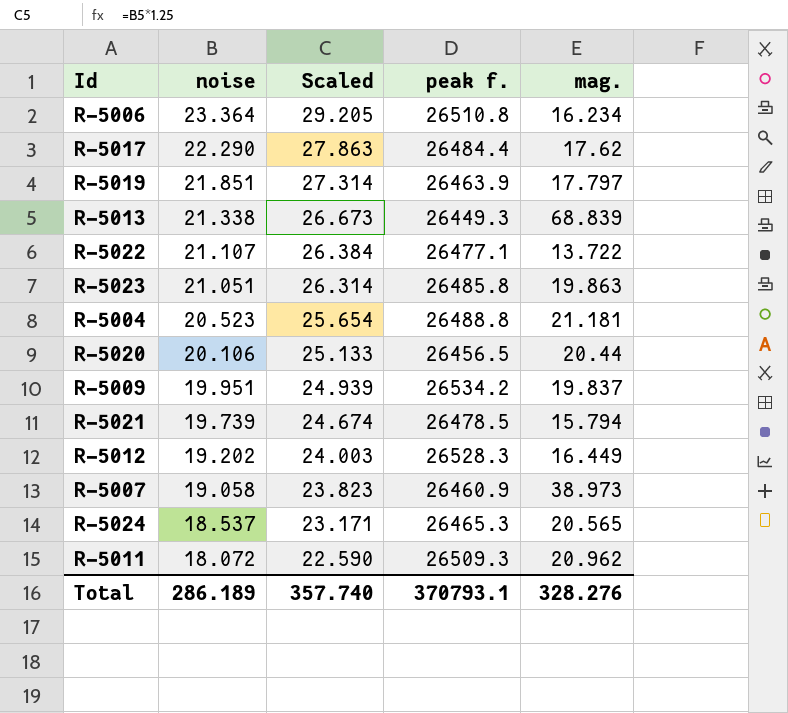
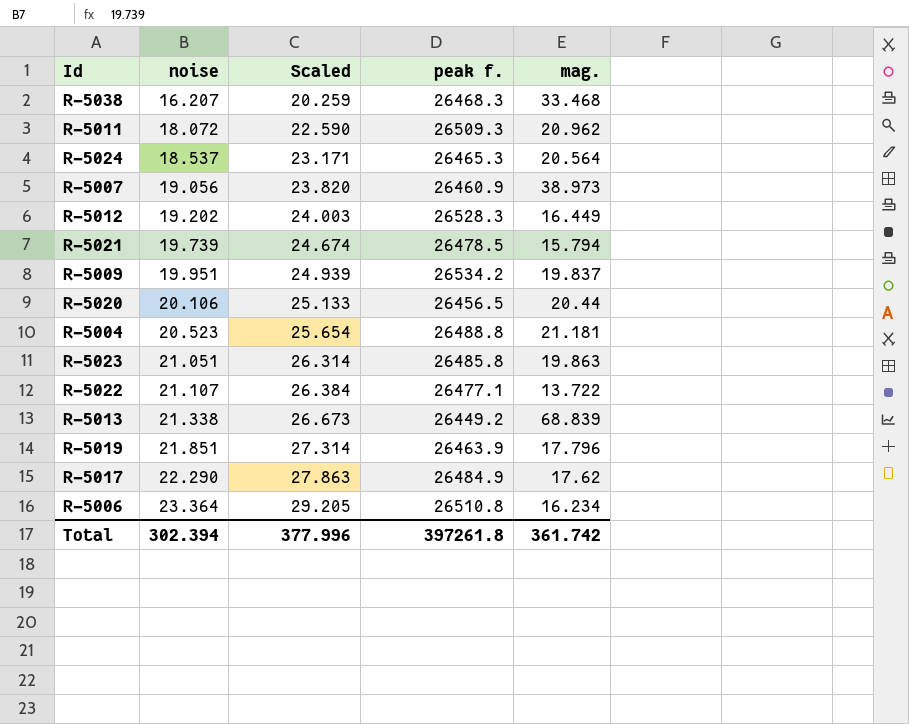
row order: noise descending -> noise ascending
row R-5038: none -> 16.207 | 20.259 | 26468.3 | 33.468
R-5024 | mag.: 20.565 -> 20.564
R-5007 | noise: 19.058 -> 19.056
R-5007 | Scaled: 23.823 -> 23.820
R-5013 | peak f.: 26449.3 -> 26449.2
R-5019 | mag.: 17.797 -> 17.796
R-5017 | peak f.: 26484.4 -> 26484.9
Total | noise: 286.189 -> 302.394
Total | Scaled: 357.740 -> 377.996
Total | peak f.: 370793.1 -> 397261.8
Total | mag.: 328.276 -> 361.742

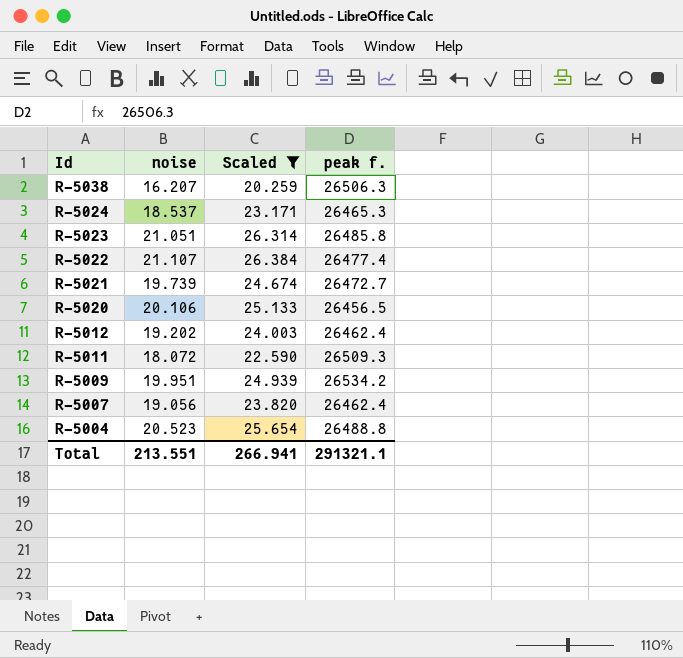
filter: none -> Scaled <= 26.384
row order: noise ascending -> Id descending
column mag. | position: 5 -> none
R-5038 | peak f.: 26468.3 -> 26506.3
R-5022 | peak f.: 26477.1 -> 26477.4
R-5021 | peak f.: 26478.5 -> 26472.7
R-5012 | peak f.: 26528.3 -> 26462.4
R-5007 | peak f.: 26460.9 -> 26462.4
Total | noise: 302.394 -> 213.551
Total | Scaled: 377.996 -> 266.941
Total | peak f.: 397261.8 -> 291321.1

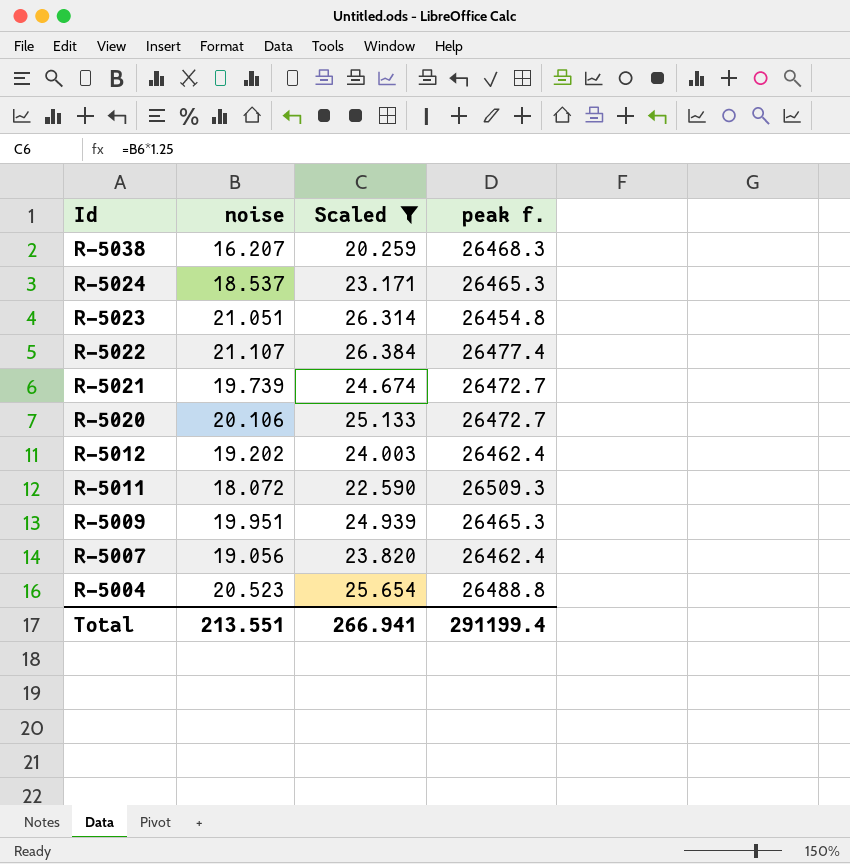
R-5038 | peak f.: 26506.3 -> 26468.3
R-5023 | peak f.: 26485.8 -> 26454.8
R-5020 | peak f.: 26456.5 -> 26472.7
R-5009 | peak f.: 26534.2 -> 26465.3
Total | peak f.: 291321.1 -> 291199.4

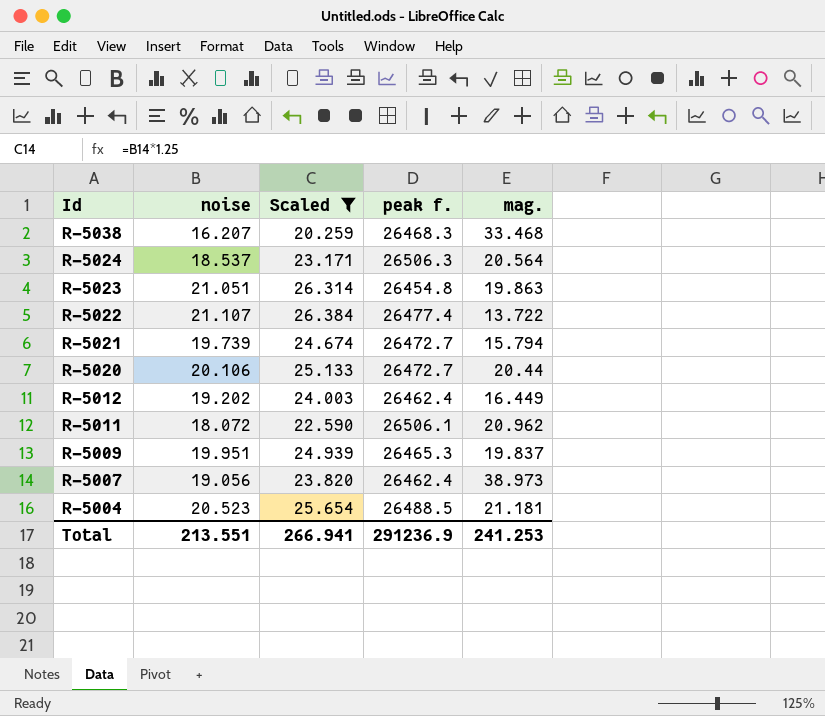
column mag. | position: none -> 5
R-5024 | peak f.: 26465.3 -> 26506.3
R-5011 | peak f.: 26509.3 -> 26506.1
R-5004 | peak f.: 26488.8 -> 26488.5
Total | peak f.: 291199.4 -> 291236.9

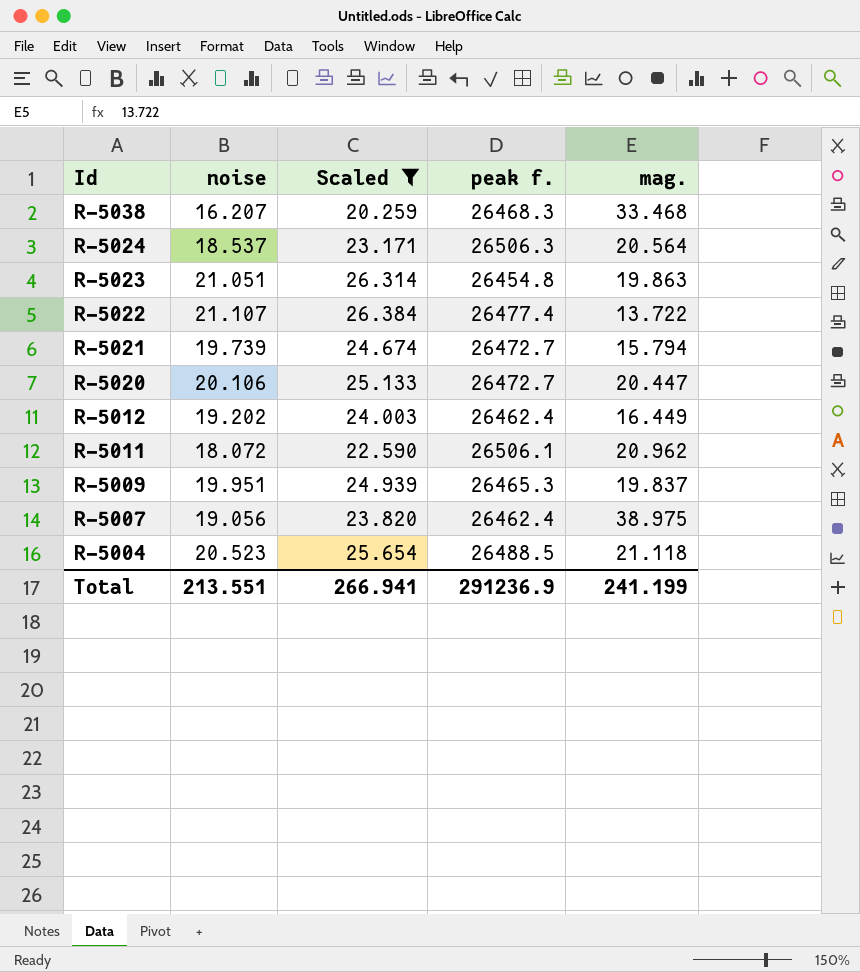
R-5020 | mag.: 20.44 -> 20.447
R-5007 | mag.: 38.973 -> 38.975
R-5004 | mag.: 21.181 -> 21.118
Total | mag.: 241.253 -> 241.199

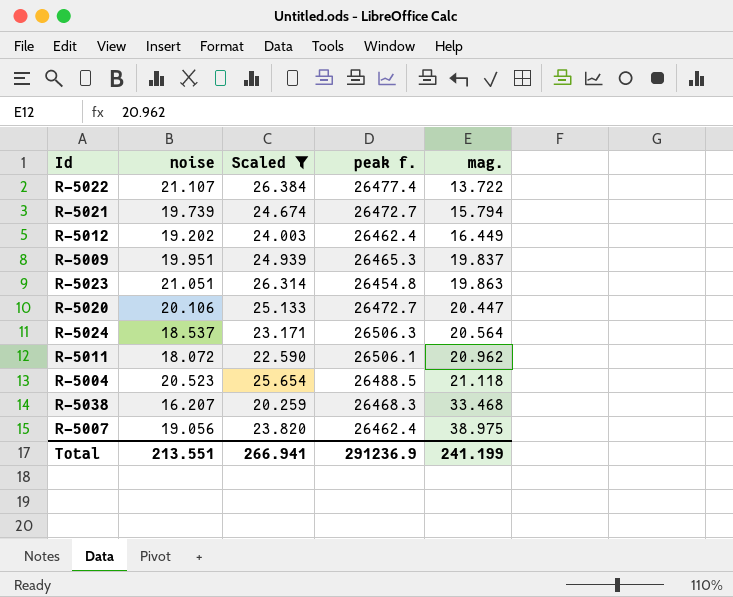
row order: Id descending -> mag. ascending

